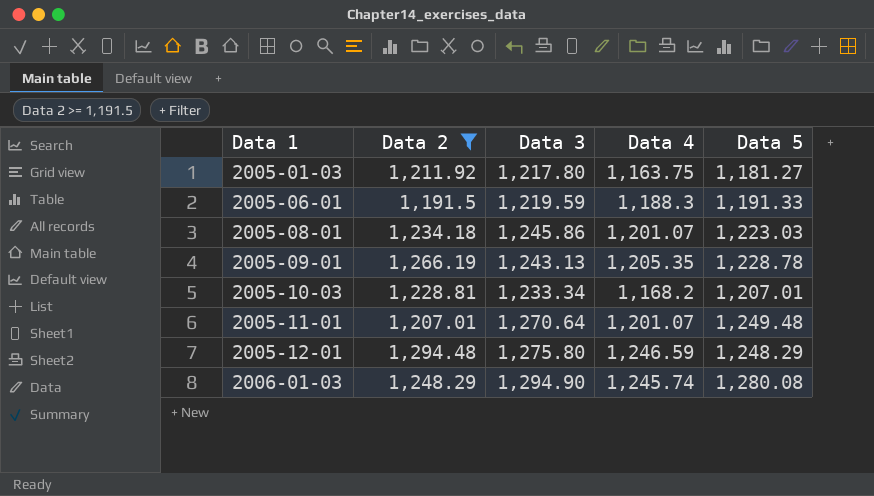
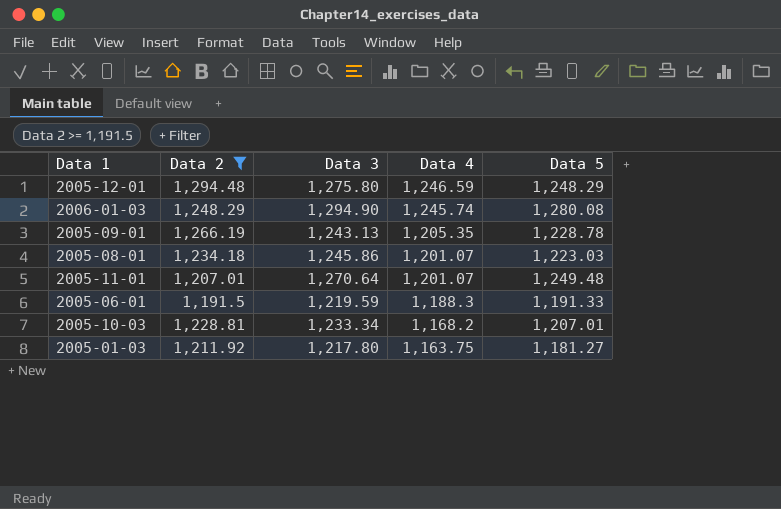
row order: Data 1 ascending -> Data 4 descending

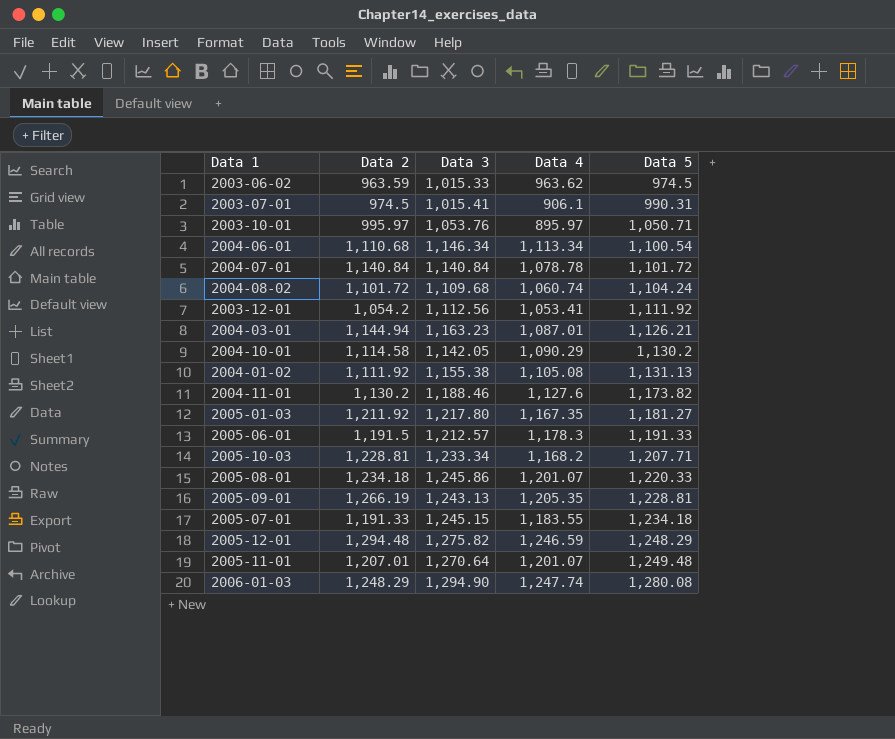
filter: Data 2 >= 1,191.5 -> none
row order: Data 4 descending -> Data 5 ascending
2005-01-03 | Data 4: 1,163.75 -> 1,167.35
2005-06-01 | Data 3: 1,219.59 -> 1,212.57
2005-06-01 | Data 4: 1,188.3 -> 1,178.3
2005-10-03 | Data 5: 1,207.01 -> 1,207.71
2005-08-01 | Data 5: 1,223.03 -> 1,220.33
2005-09-01 | Data 5: 1,228.78 -> 1,228.81
2005-12-01 | Data 3: 1,275.80 -> 1,275.82
2006-01-03 | Data 4: 1,245.74 -> 1,247.74

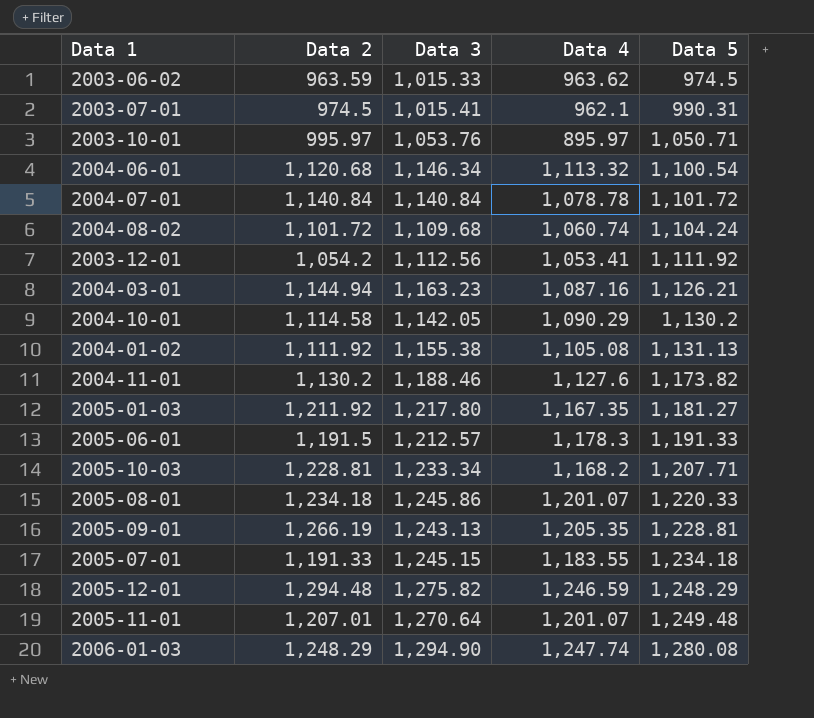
2003-07-01 | Data 4: 906.1 -> 962.1
2004-06-01 | Data 2: 1,110.68 -> 1,120.68
2004-06-01 | Data 4: 1,113.34 -> 1,113.32
2004-03-01 | Data 4: 1,087.01 -> 1,087.16

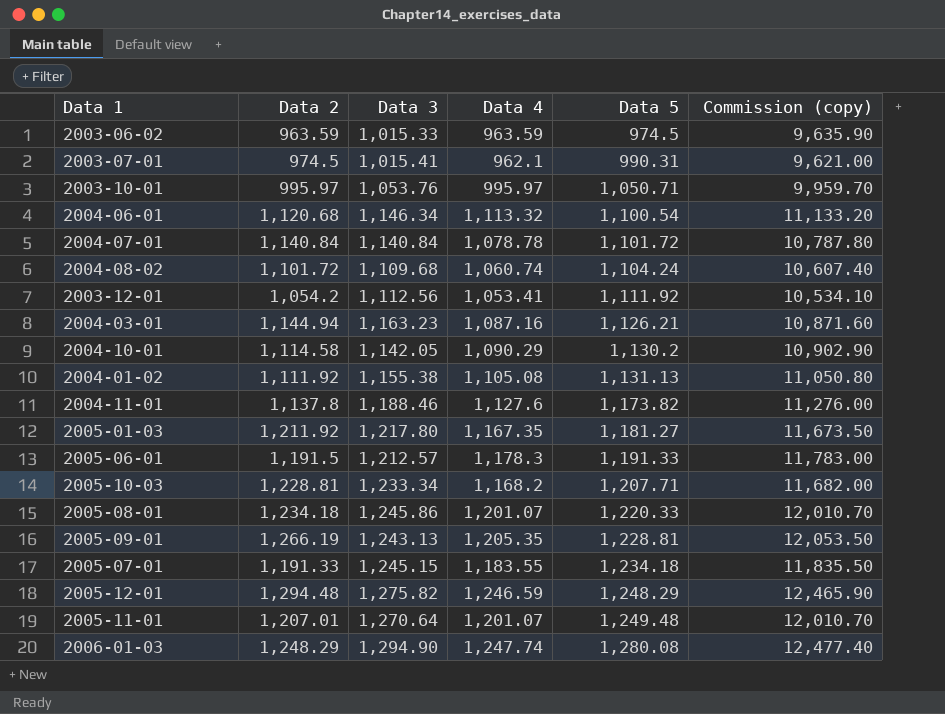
column Commission (copy) | formula: none -> [Data 4] * 10
2003-06-02 | Data 4: 963.62 -> 963.59
2003-10-01 | Data 4: 895.97 -> 995.97
2004-11-01 | Data 2: 1,130.2 -> 1,137.8

